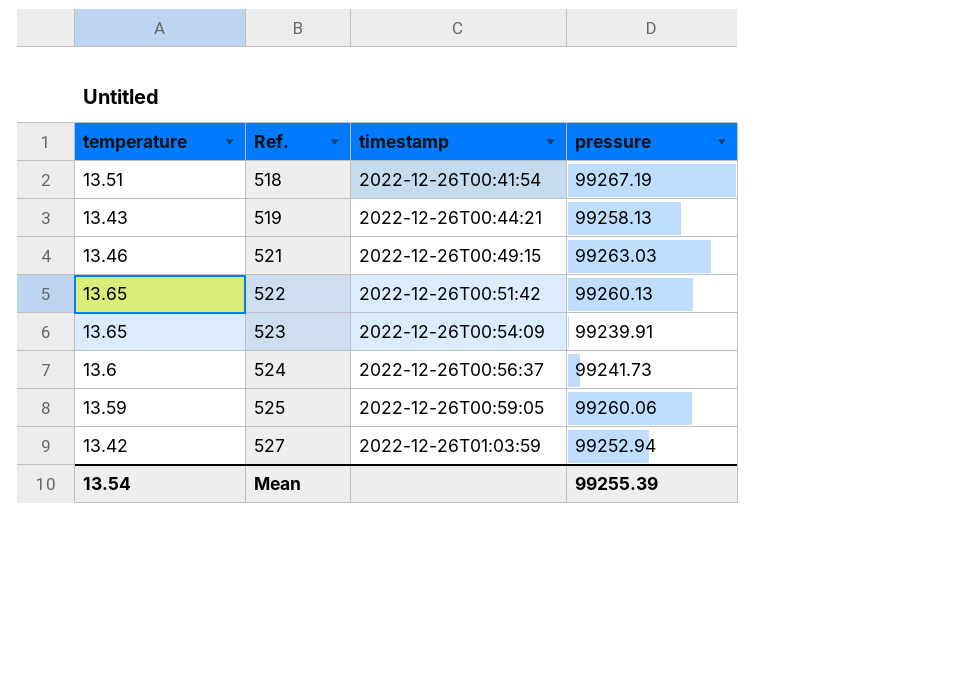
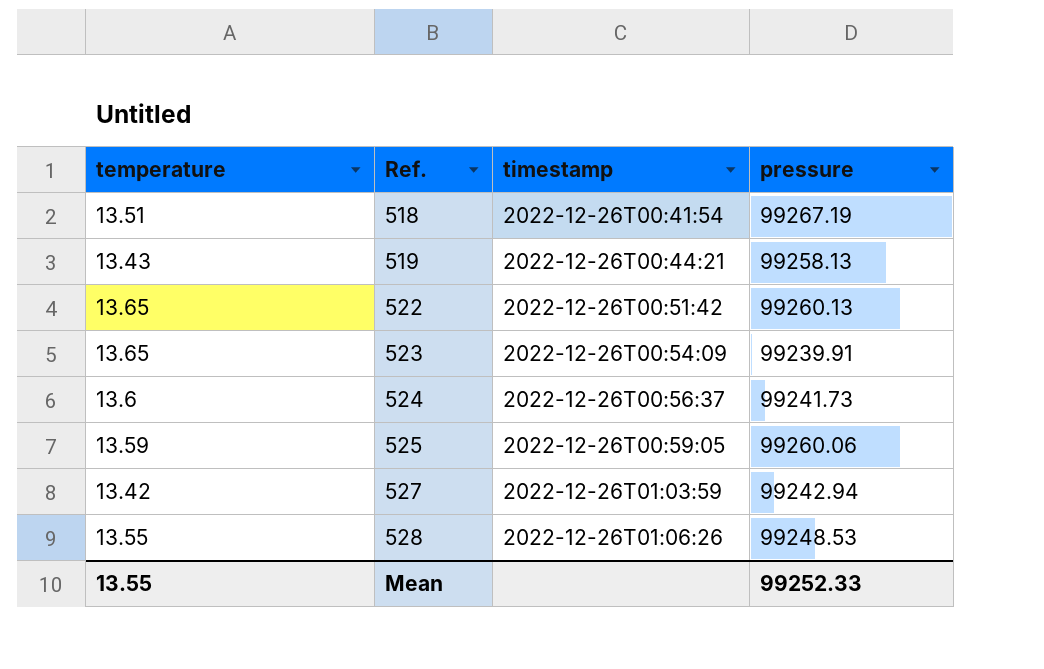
row 521: 13.46 | 2022-12-26T00:49:15 | 99263.03 -> none
527 | pressure: 99252.94 -> 99242.94
row 528: none -> 13.55 | 2022-12-26T01:06:26 | 99248.53
Mean | temperature: 13.54 -> 13.55
Mean | pressure: 99255.39 -> 99252.33

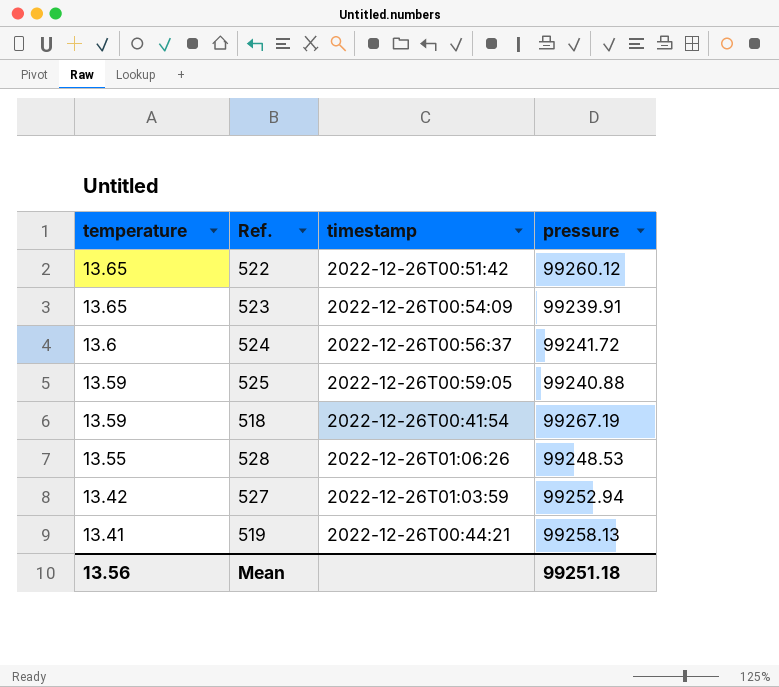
row order: Ref. ascending -> temperature descending
522 | pressure: 99260.13 -> 99260.12
524 | pressure: 99241.73 -> 99241.72
525 | pressure: 99260.06 -> 99240.88
518 | temperature: 13.51 -> 13.59
527 | pressure: 99242.94 -> 99252.94
519 | temperature: 13.43 -> 13.41
Mean | temperature: 13.55 -> 13.56
Mean | pressure: 99252.33 -> 99251.18

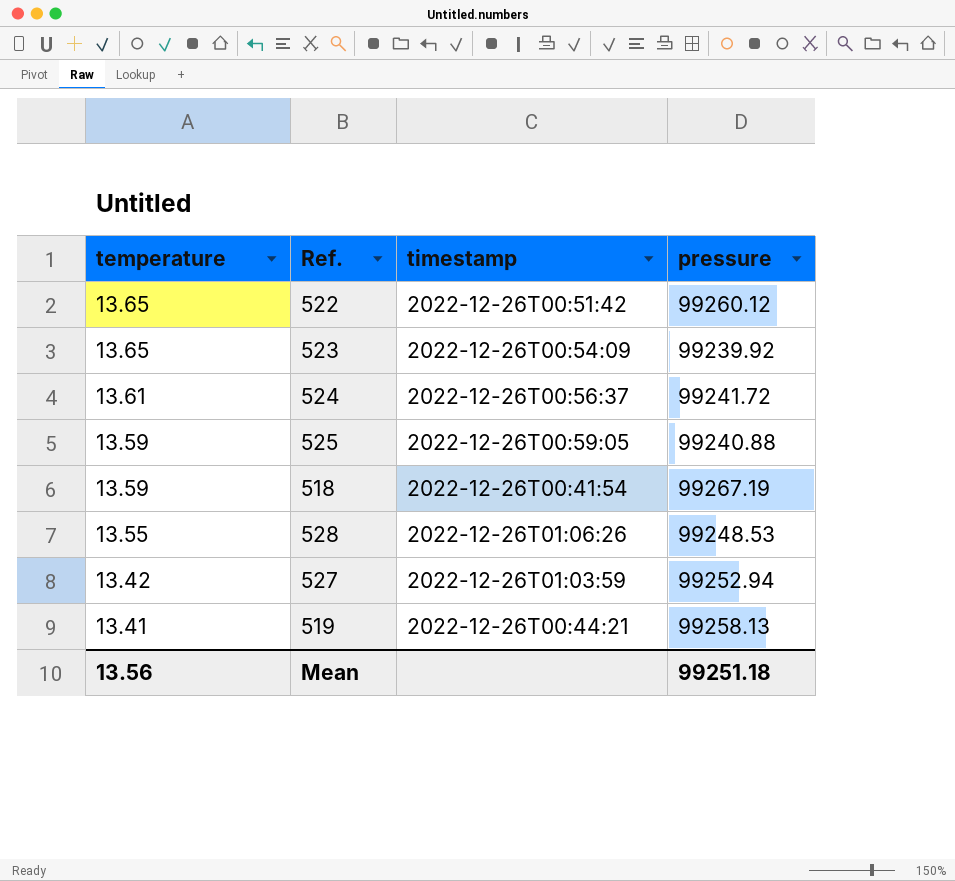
523 | pressure: 99239.91 -> 99239.92
524 | temperature: 13.6 -> 13.61

